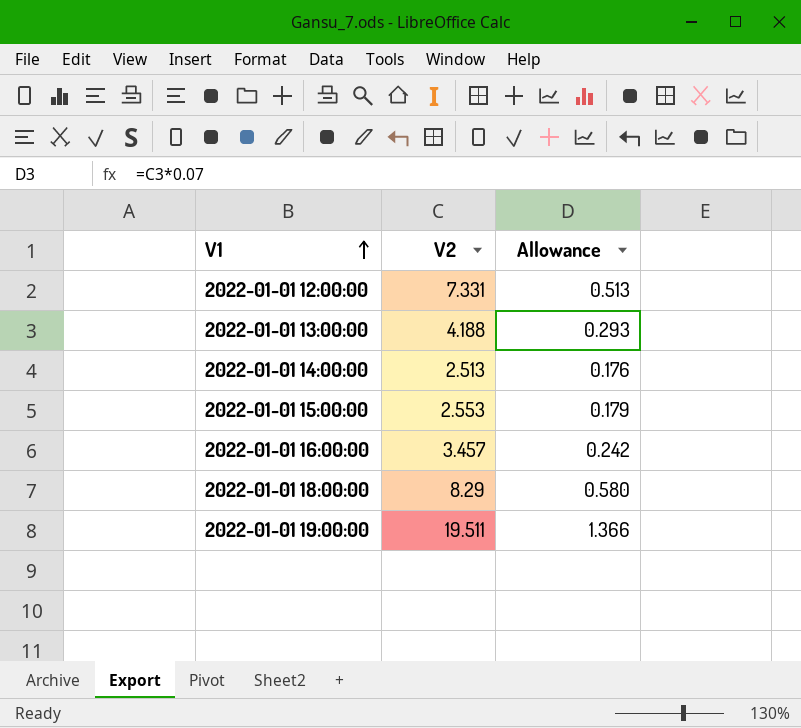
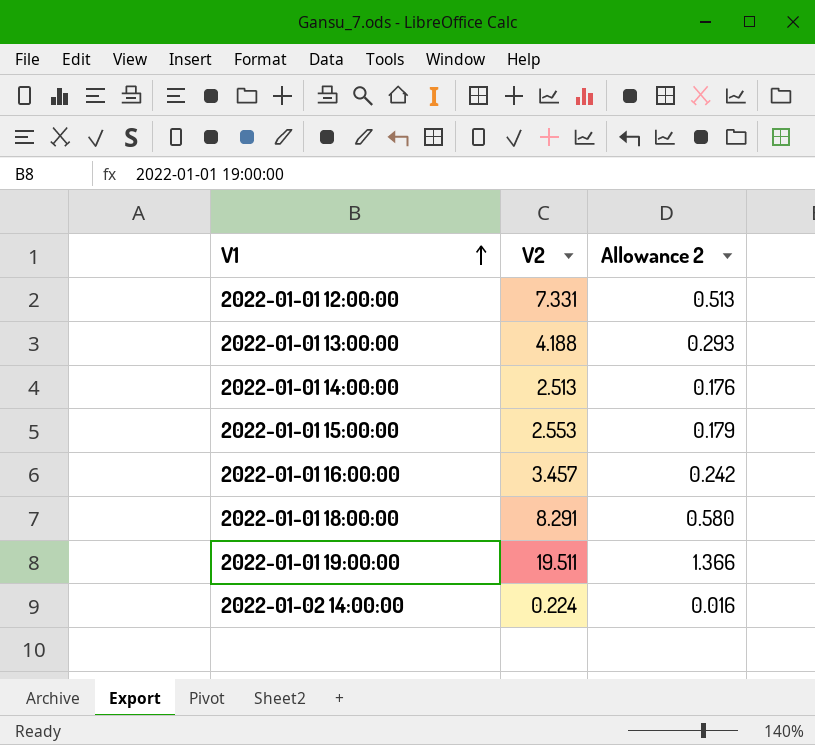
column name: Allowance -> Allowance 2
2022-01-01 18:00:00 | V2: 8.29 -> 8.291
row 2022-01-02 14:00:00: none -> 0.224 | 0.016

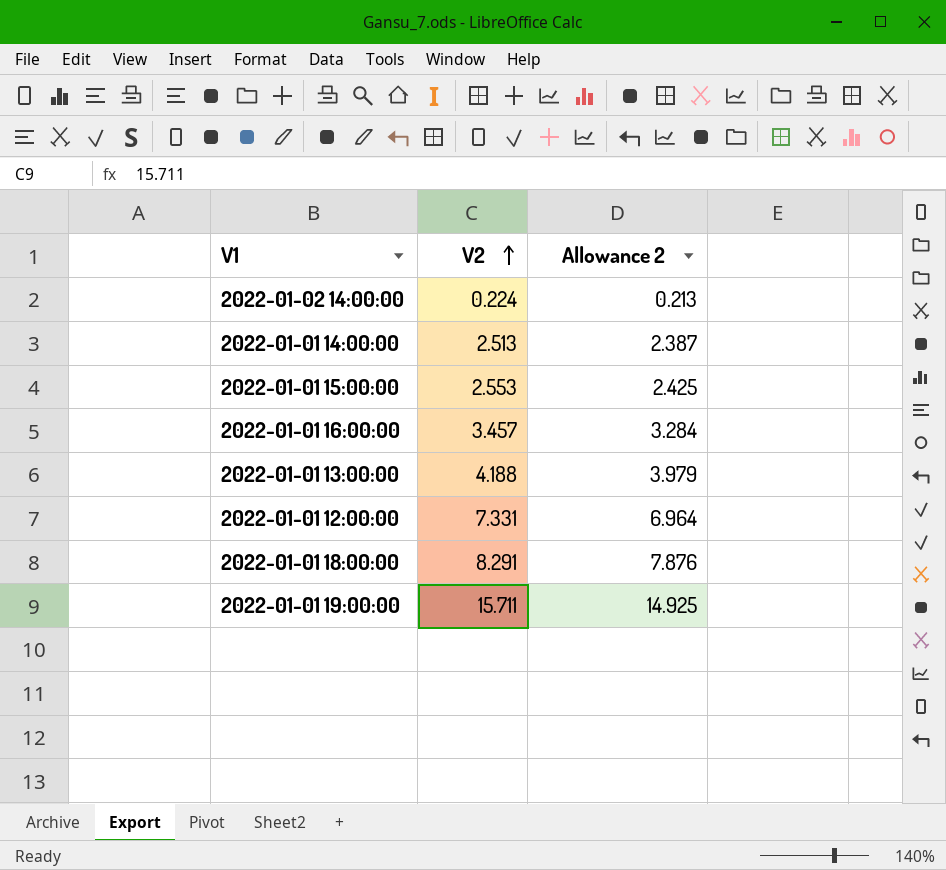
row order: V1 ascending -> V2 ascending
column Allowance 2 | formula: [V2] * 0.07 -> [V2] * 0.95
2022-01-01 19:00:00 | V2: 19.511 -> 15.711

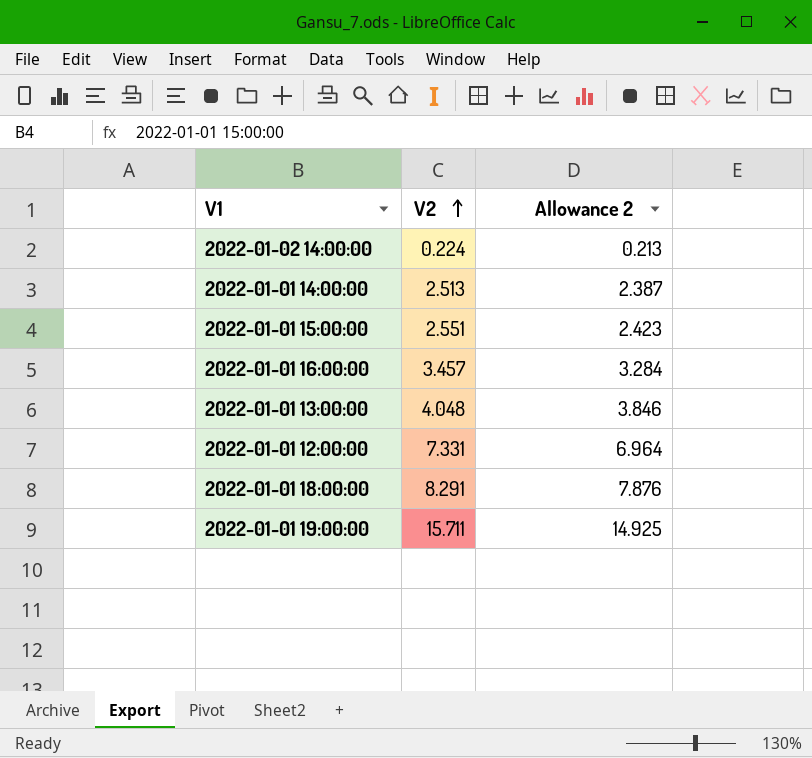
2022-01-01 15:00:00 | V2: 2.553 -> 2.551
2022-01-01 15:00:00 | Allowance 2: 2.425 -> 2.423
2022-01-01 13:00:00 | V2: 4.188 -> 4.048
2022-01-01 13:00:00 | Allowance 2: 3.979 -> 3.846

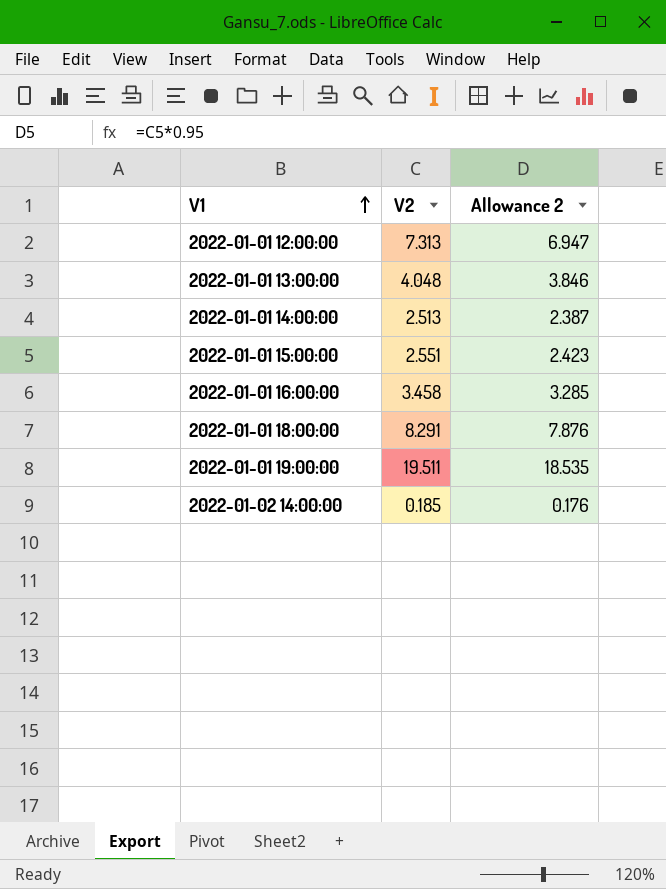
row order: V2 ascending -> V1 ascending
2022-01-01 12:00:00 | V2: 7.331 -> 7.313
2022-01-01 12:00:00 | Allowance 2: 6.964 -> 6.947
2022-01-01 16:00:00 | V2: 3.457 -> 3.458
2022-01-01 16:00:00 | Allowance 2: 3.284 -> 3.285
2022-01-01 19:00:00 | V2: 15.711 -> 19.511
2022-01-01 19:00:00 | Allowance 2: 14.925 -> 18.535
2022-01-02 14:00:00 | V2: 0.224 -> 0.185
2022-01-02 14:00:00 | Allowance 2: 0.213 -> 0.176

